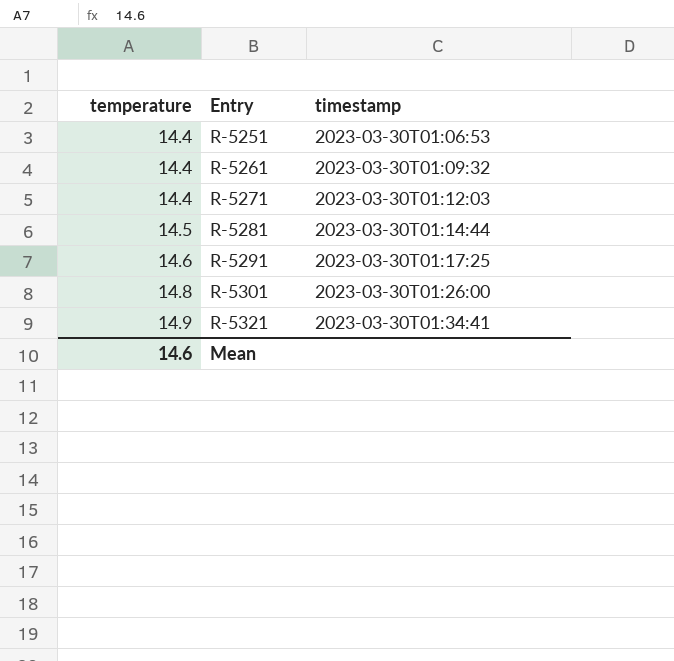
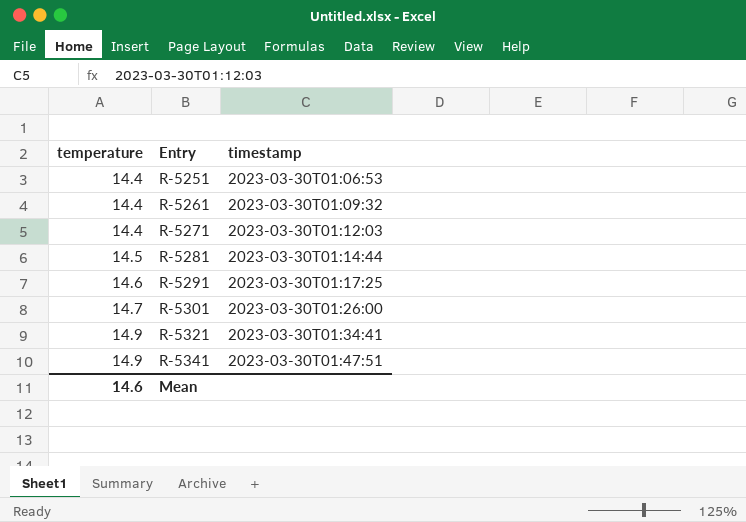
R-5301 | temperature: 14.8 -> 14.7
row R-5341: none -> 14.9 | 2023-03-30T01:47:51

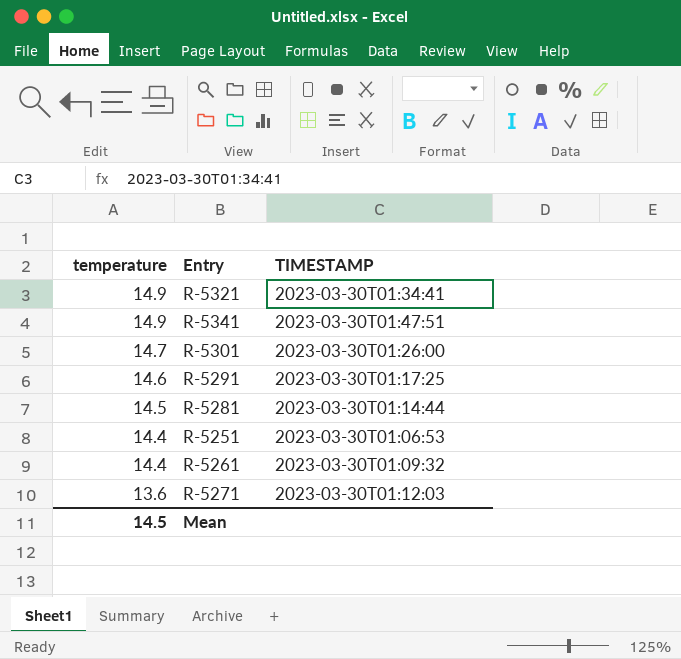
row order: temperature ascending -> temperature descending
column name: timestamp -> TIMESTAMP
R-5271 | temperature: 14.4 -> 13.6
Mean | temperature: 14.6 -> 14.5

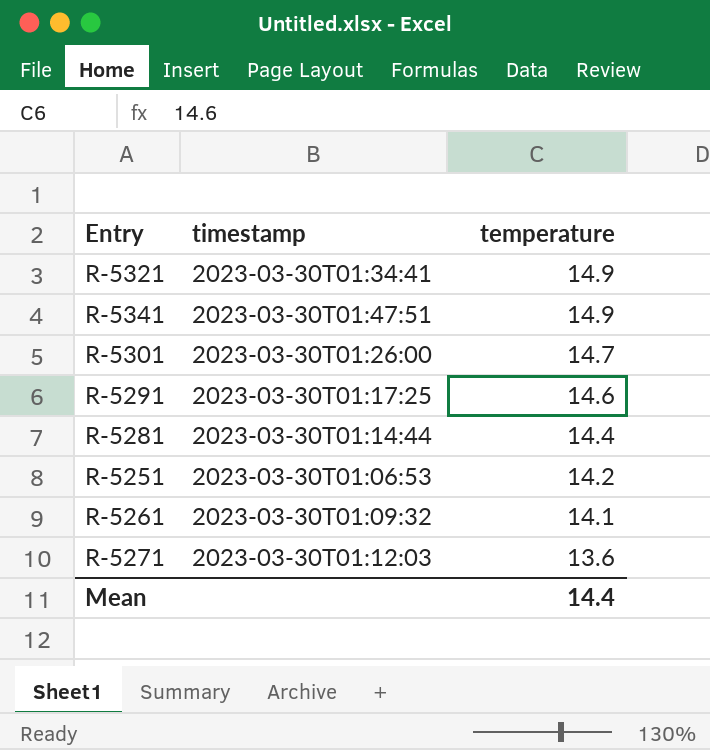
column name: TIMESTAMP -> timestamp
column temperature | position: 1 -> 3
R-5281 | temperature: 14.5 -> 14.4
R-5251 | temperature: 14.4 -> 14.2
R-5261 | temperature: 14.4 -> 14.1
Mean | temperature: 14.5 -> 14.4

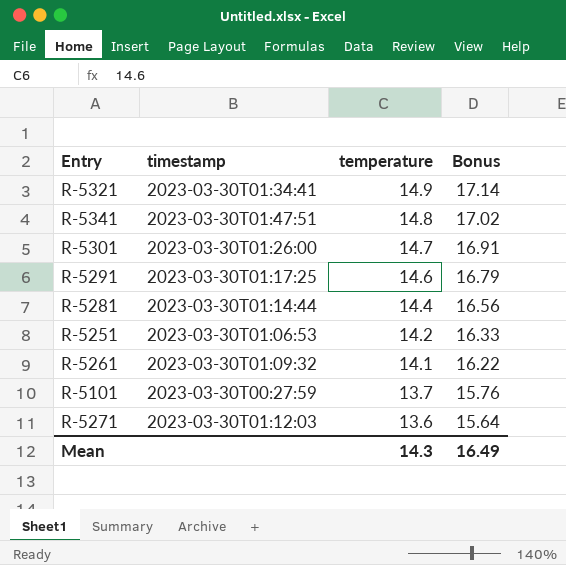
column Bonus | formula: none -> [temperature] * 1.15
R-5341 | temperature: 14.9 -> 14.8
row R-5101: none -> 2023-03-30T00:27:59 | 13.7 | 15.76
Mean | temperature: 14.4 -> 14.3

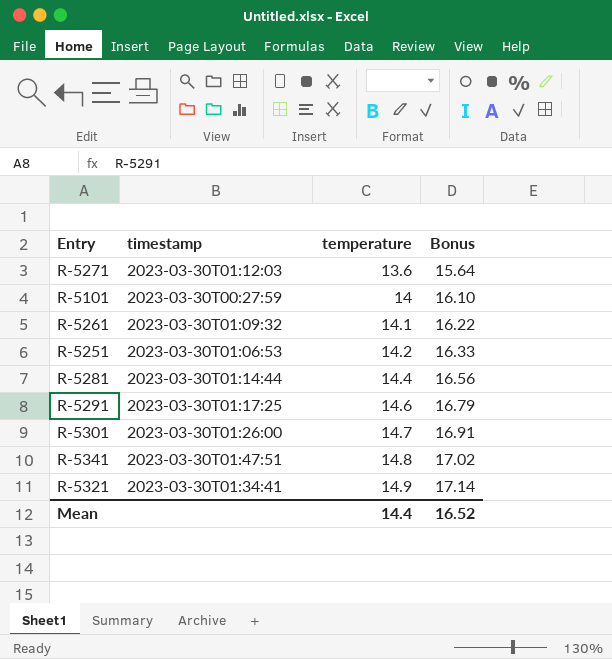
row order: temperature descending -> temperature ascending
R-5101 | temperature: 13.7 -> 14
R-5101 | Bonus: 15.76 -> 16.10
Mean | temperature: 14.3 -> 14.4
Mean | Bonus: 16.49 -> 16.52

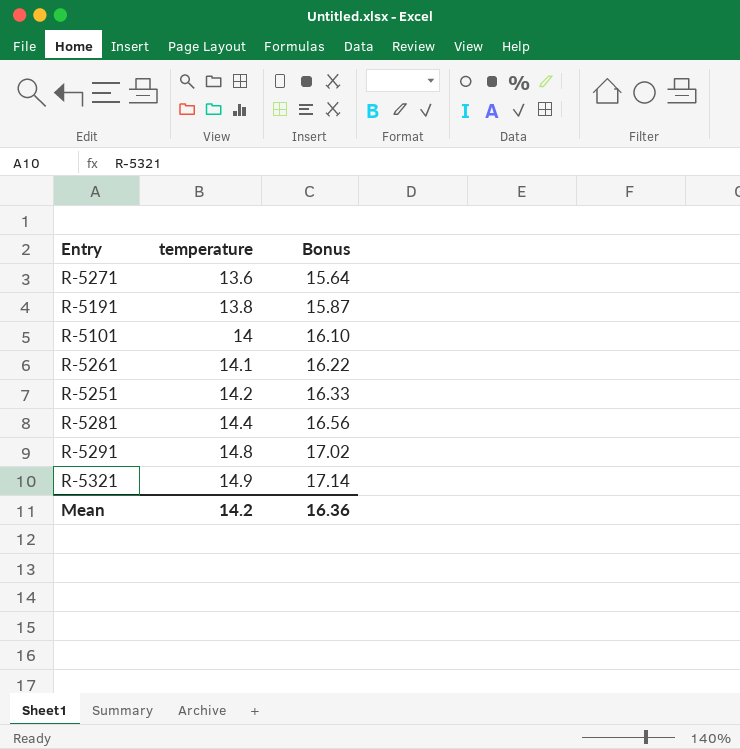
column timestamp | position: 2 -> none
row R-5301: 2023-03-30T01:26:00 | 14.7 | 16.91 -> none
row R-5341: 2023-03-30T01:47:51 | 14.8 | 17.02 -> none
row R-5191: none -> 13.8 | 15.87
R-5291 | temperature: 14.6 -> 14.8
R-5291 | Bonus: 16.79 -> 17.02
Mean | temperature: 14.4 -> 14.2
Mean | Bonus: 16.52 -> 16.36

